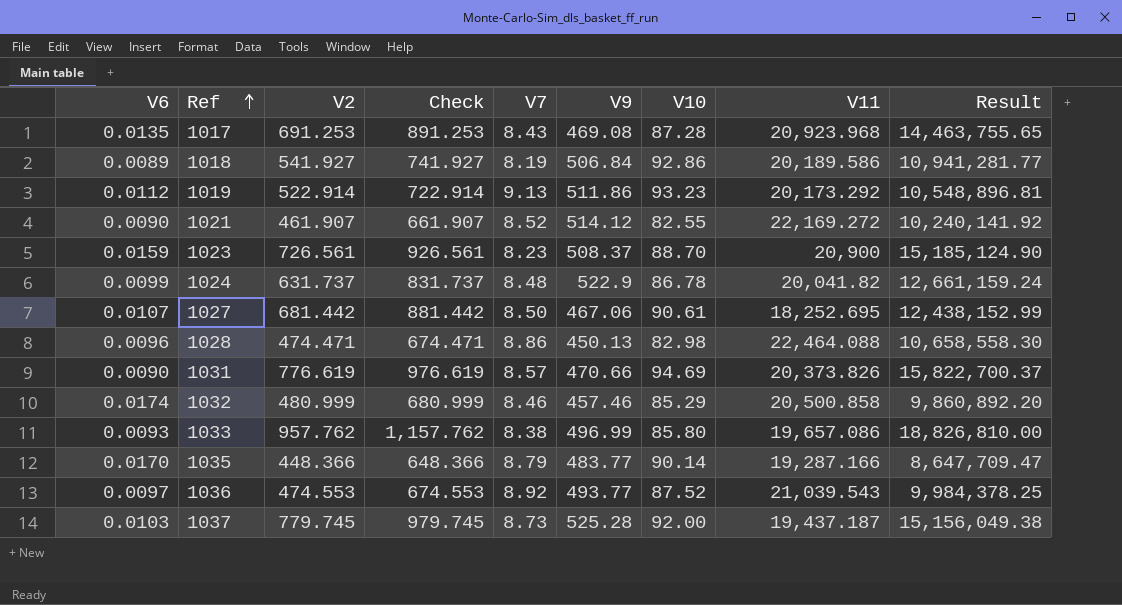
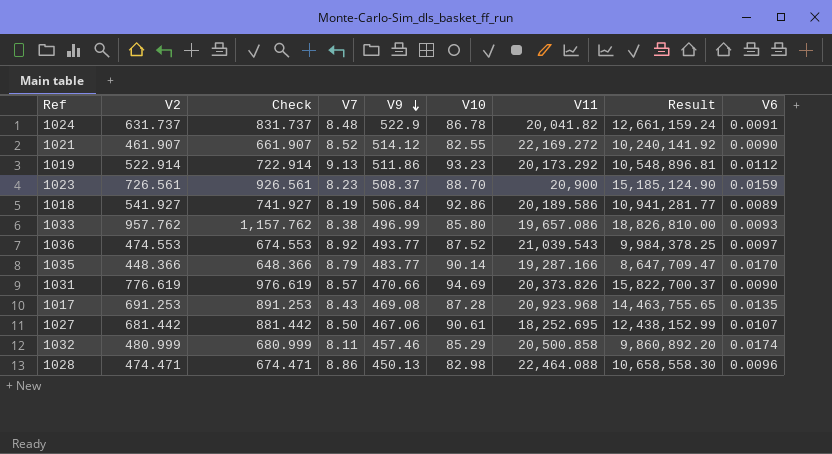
row order: Ref ascending -> V9 descending
column V6 | position: 1 -> 9
row 1037: 0.0103 | 779.745 | 979.745 | 8.73 | 525.28 | 92.00 | 19,437.187 | 15,156,049.38 -> none
1024 | V6: 0.0099 -> 0.0091
1032 | V7: 8.46 -> 8.11

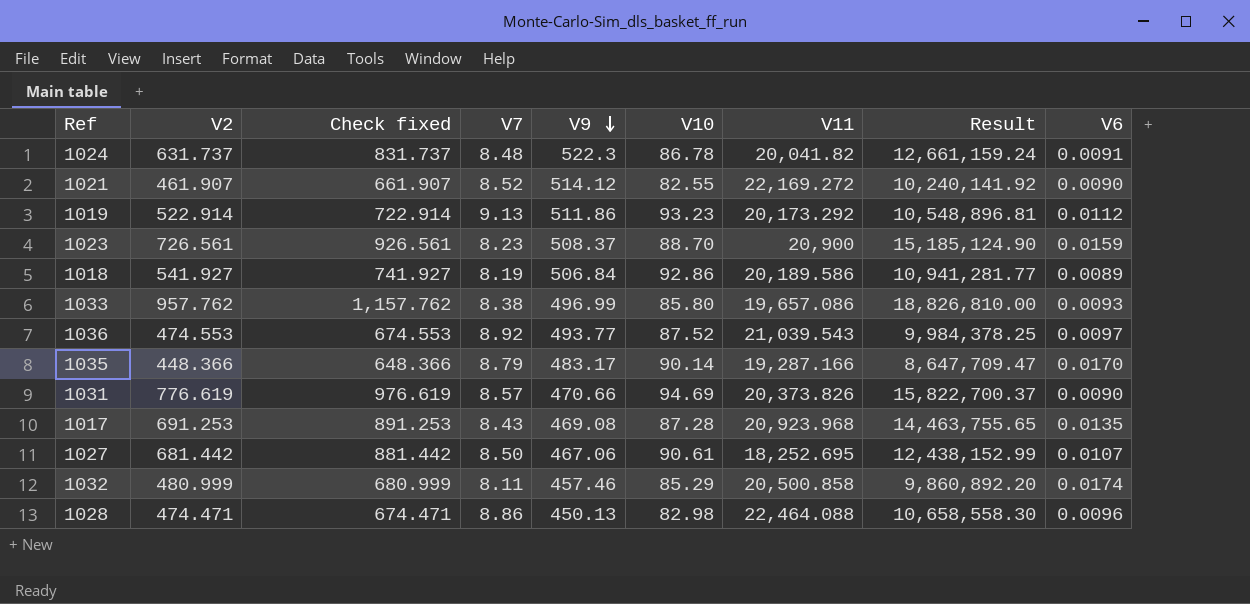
column name: Check -> Check fixed
1024 | V9: 522.9 -> 522.3
1035 | V9: 483.77 -> 483.17

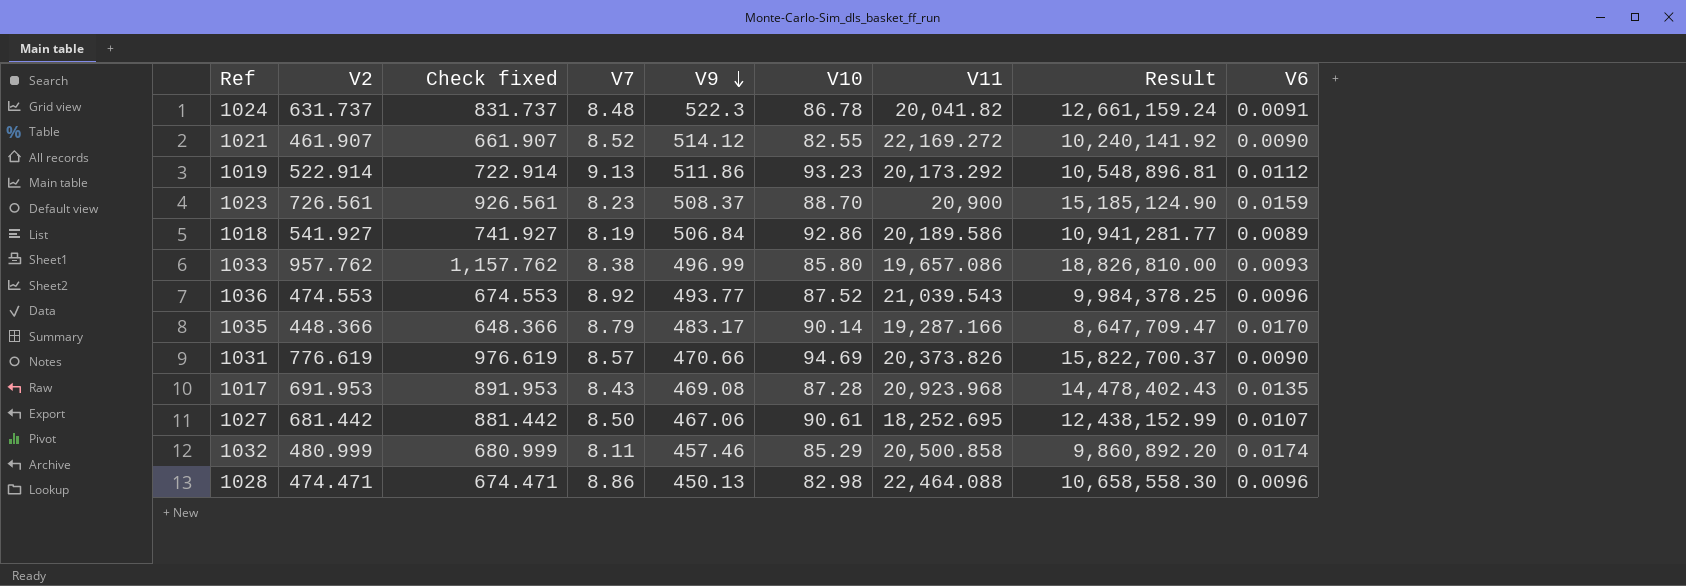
1036 | V6: 0.0097 -> 0.0096
1017 | V2: 691.253 -> 691.953
1017 | Check fixed: 891.253 -> 891.953
1017 | Result: 14,463,755.65 -> 14,478,402.43

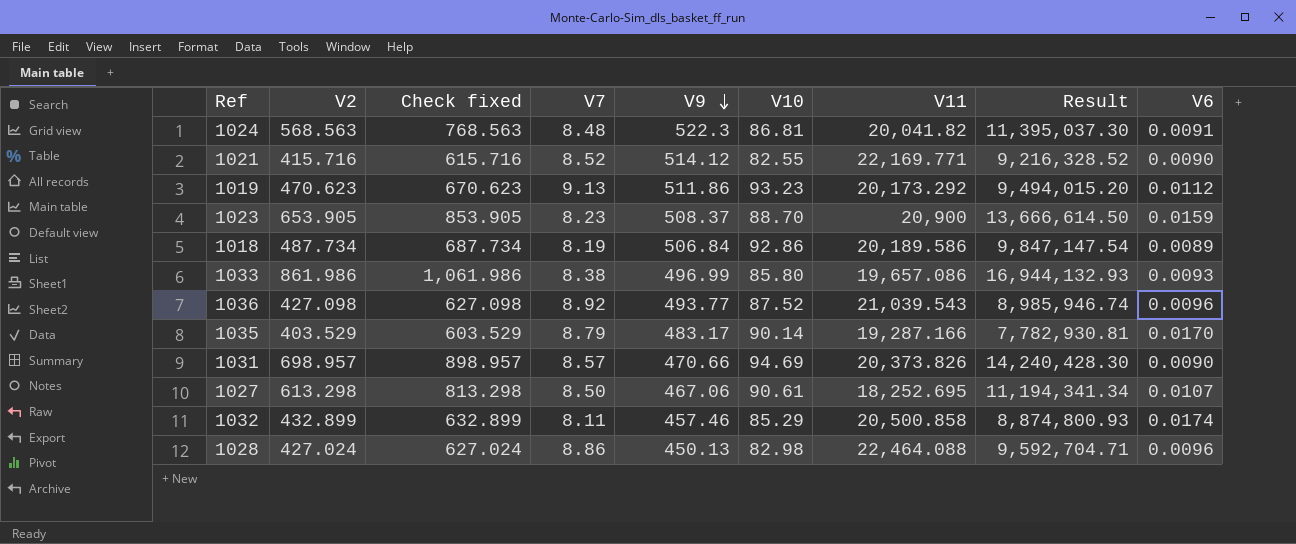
row 1017: 691.953 | 891.953 | 8.43 | 469.08 | 87.28 | 20,923.968 | 14,478,402.43 | 0.0135 -> none
1024 | V2: 631.737 -> 568.563
1024 | Check fixed: 831.737 -> 768.563
1024 | V10: 86.78 -> 86.81
1024 | Result: 12,661,159.24 -> 11,395,037.30
1021 | V2: 461.907 -> 415.716
1021 | Check fixed: 661.907 -> 615.716
1021 | V11: 22,169.272 -> 22,169.771
1021 | Result: 10,240,141.92 -> 9,216,328.52
1019 | V2: 522.914 -> 470.623
1019 | Check fixed: 722.914 -> 670.623
1019 | Result: 10,548,896.81 -> 9,494,015.20
1023 | V2: 726.561 -> 653.905
1023 | Check fixed: 926.561 -> 853.905
1023 | Result: 15,185,124.90 -> 13,666,614.50
1018 | V2: 541.927 -> 487.734
1018 | Check fixed: 741.927 -> 687.734
1018 | Result: 10,941,281.77 -> 9,847,147.54
1033 | V2: 957.762 -> 861.986
1033 | Check fixed: 1,157.762 -> 1,061.986
1033 | Result: 18,826,810.00 -> 16,944,132.93
1036 | V2: 474.553 -> 427.098
1036 | Check fixed: 674.553 -> 627.098
1036 | Result: 9,984,378.25 -> 8,985,946.74
1035 | V2: 448.366 -> 403.529
1035 | Check fixed: 648.366 -> 603.529
1035 | Result: 8,647,709.47 -> 7,782,930.81
1031 | V2: 776.619 -> 698.957
1031 | Check fixed: 976.619 -> 898.957
1031 | Result: 15,822,700.37 -> 14,240,428.30
1027 | V2: 681.442 -> 613.298
1027 | Check fixed: 881.442 -> 813.298
1027 | Result: 12,438,152.99 -> 11,194,341.34
1032 | V2: 480.999 -> 432.899
1032 | Check fixed: 680.999 -> 632.899
1032 | Result: 9,860,892.20 -> 8,874,800.93
1028 | V2: 474.471 -> 427.024
1028 | Check fixed: 674.471 -> 627.024
1028 | Result: 10,658,558.30 -> 9,592,704.71

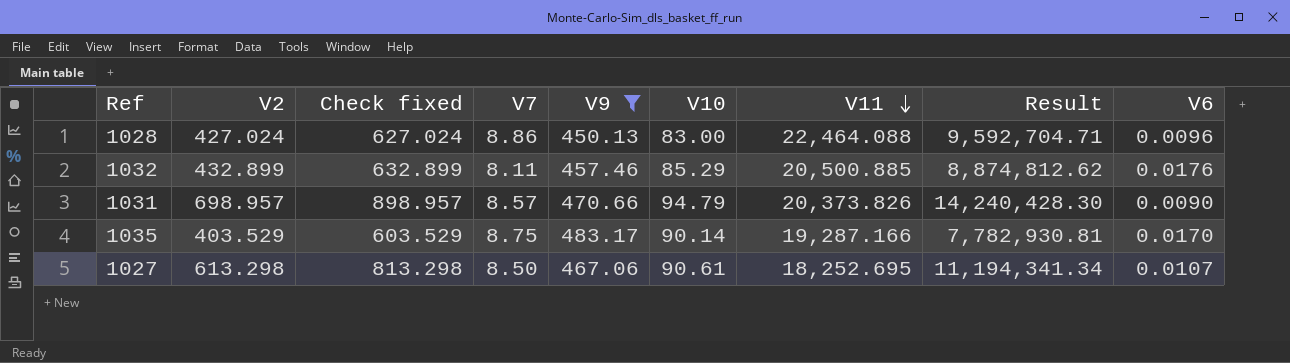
filter: none -> V9 <= 483.17
row order: V9 descending -> V11 descending
1028 | V10: 82.98 -> 83.00
1032 | V11: 20,500.858 -> 20,500.885
1032 | Result: 8,874,800.93 -> 8,874,812.62
1032 | V6: 0.0174 -> 0.0176
1031 | V10: 94.69 -> 94.79
1035 | V7: 8.79 -> 8.75

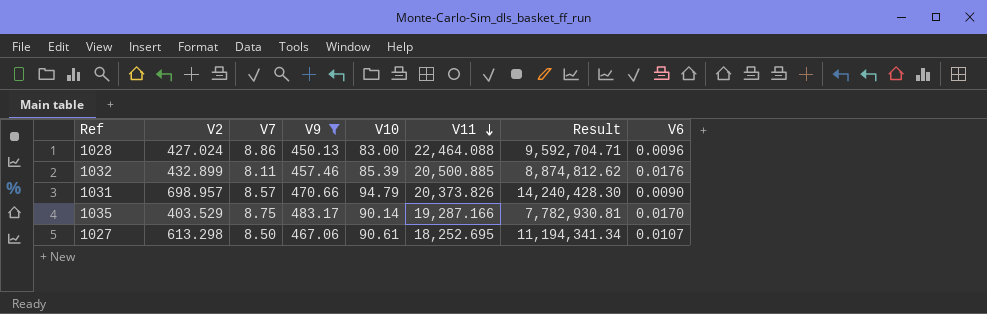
column Check fixed | formula: [V2] + 200 -> none
1032 | V10: 85.29 -> 85.39

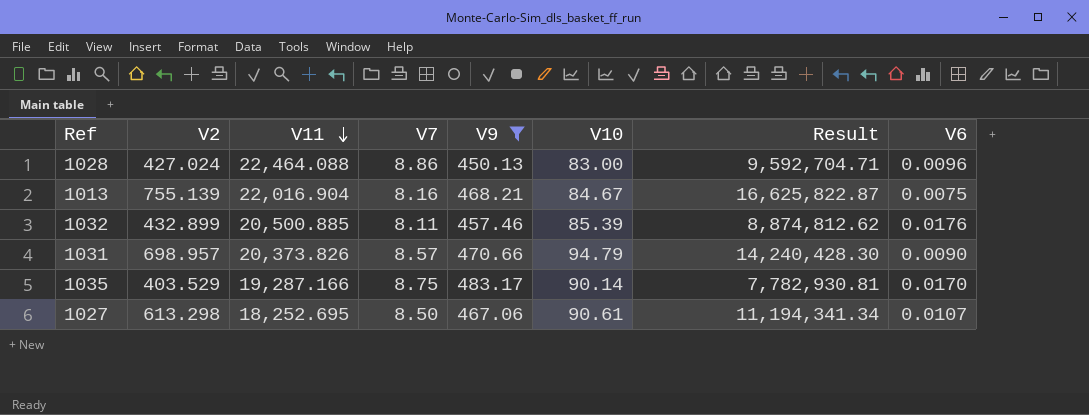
column V11 | position: 6 -> 3
row 1013: none -> 755.139 | 22,016.904 | 8.16 | 468.21 | 84.67 | 16,625,822.87 | 0.0075

